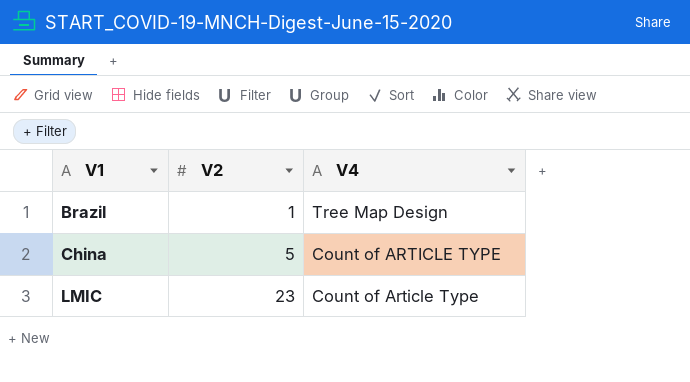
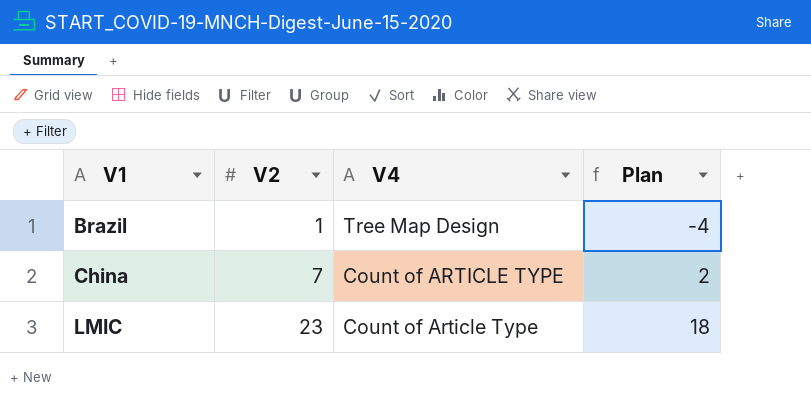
column Plan | formula: none -> [V2] - 5
China | V2: 5 -> 7

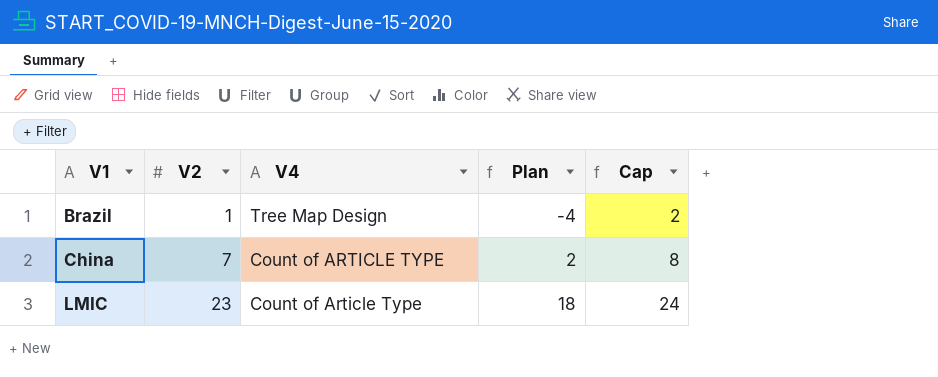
column Cap | formula: none -> [V2] + 1

